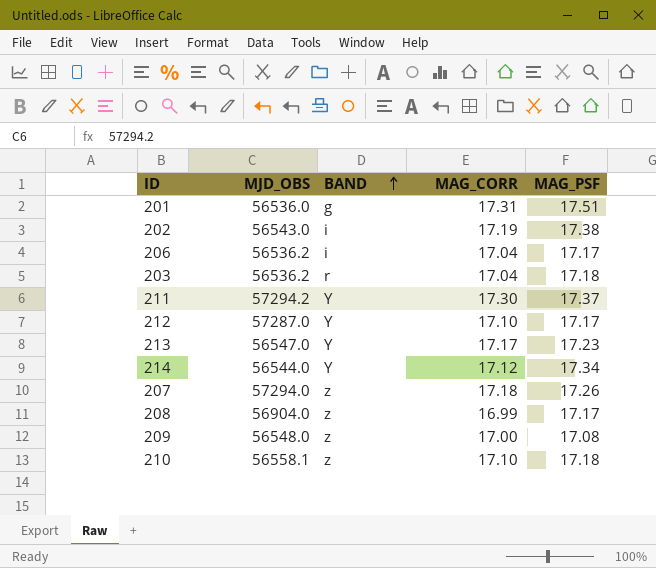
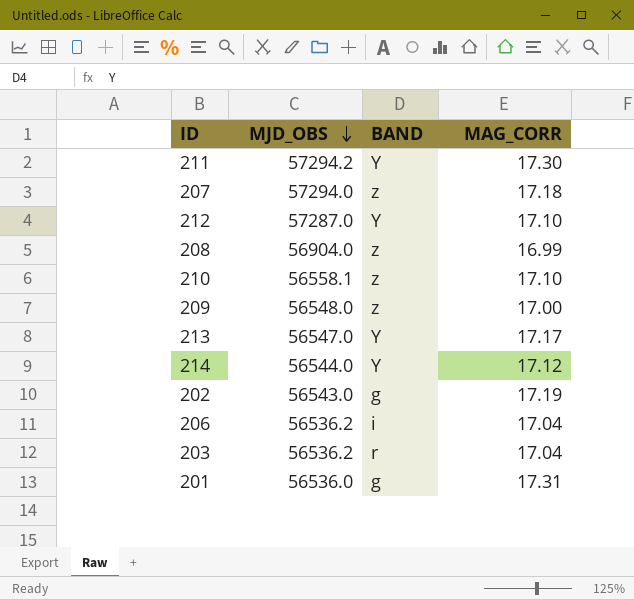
row order: BAND ascending -> MJD_OBS descending
column MAG_PSF | position: 5 -> none
202 | BAND: i -> g

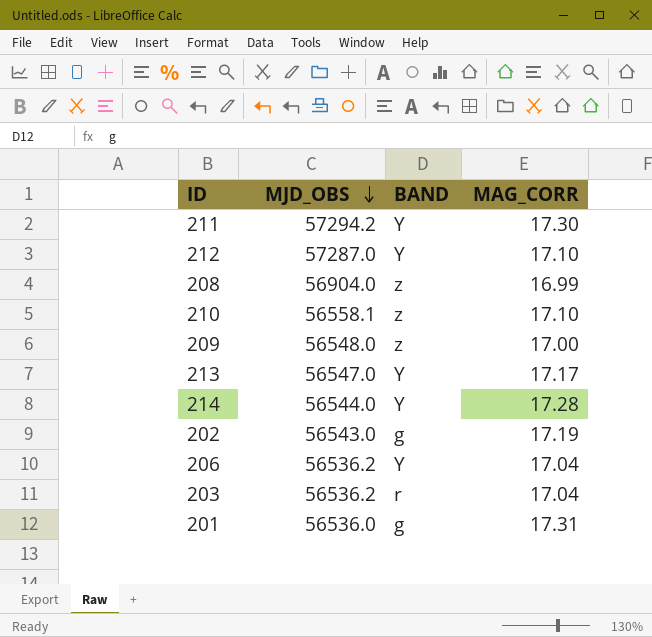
row 207: 57294.0 | z | 17.18 -> none
214 | MAG_CORR: 17.12 -> 17.28
206 | BAND: i -> Y

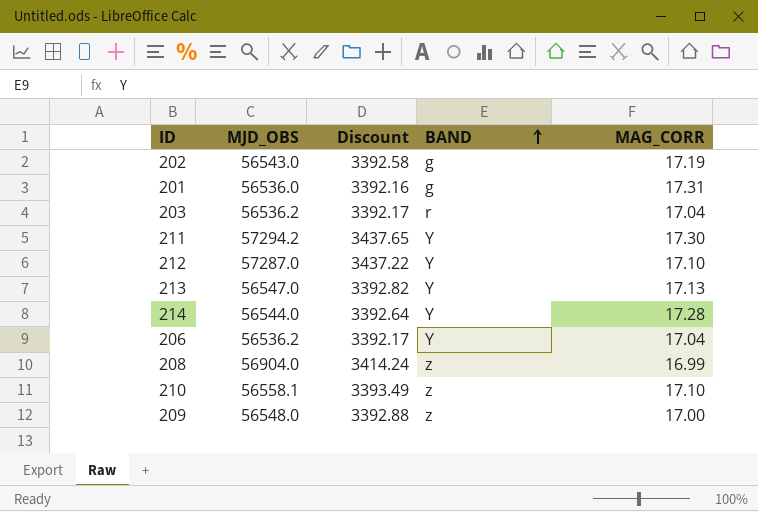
row order: MJD_OBS descending -> BAND ascending
column Discount | formula: none -> [MJD_OBS] * 0.06
213 | MAG_CORR: 17.17 -> 17.13

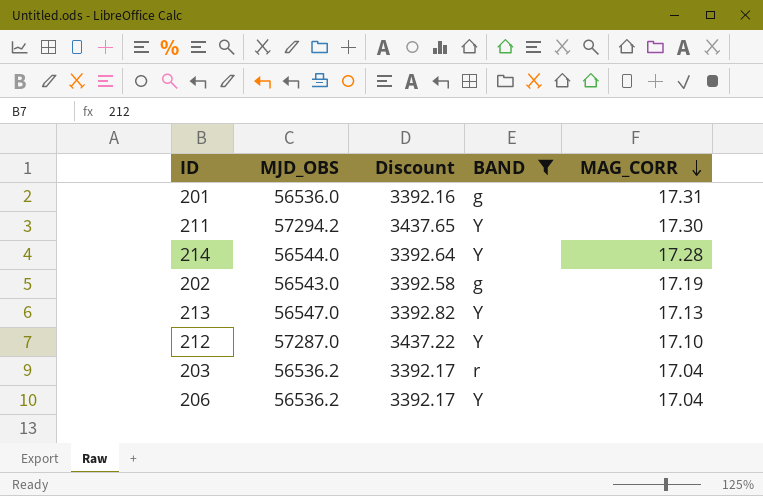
filter: none -> BAND != z
row order: BAND ascending -> MAG_CORR descending

